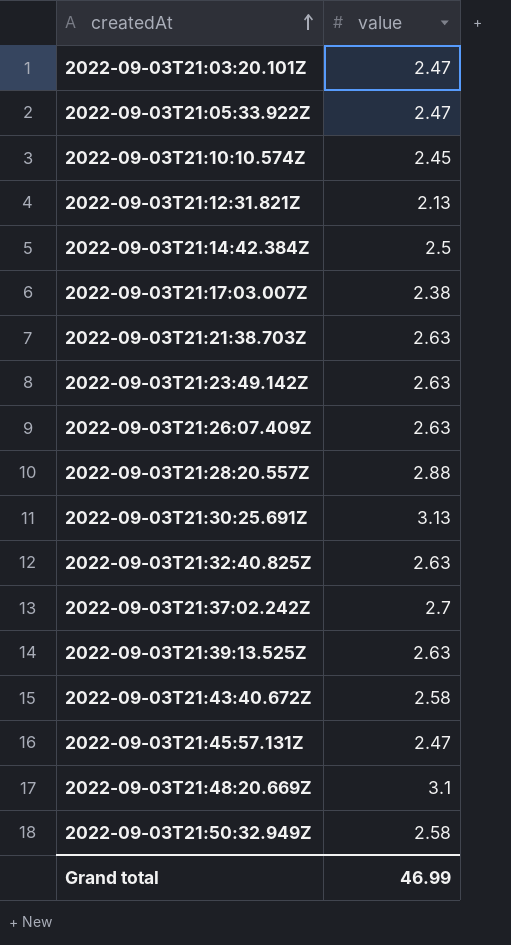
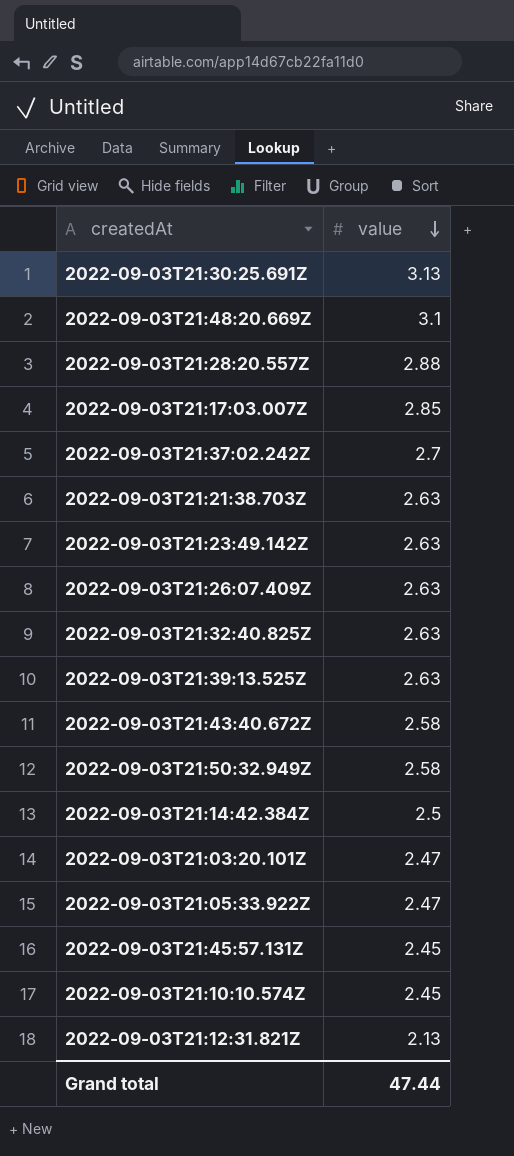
row order: createdAt ascending -> value descending
2022-09-03T21:17:03.007Z | value: 2.38 -> 2.85
2022-09-03T21:45:57.131Z | value: 2.47 -> 2.45
Grand total | value: 46.99 -> 47.44

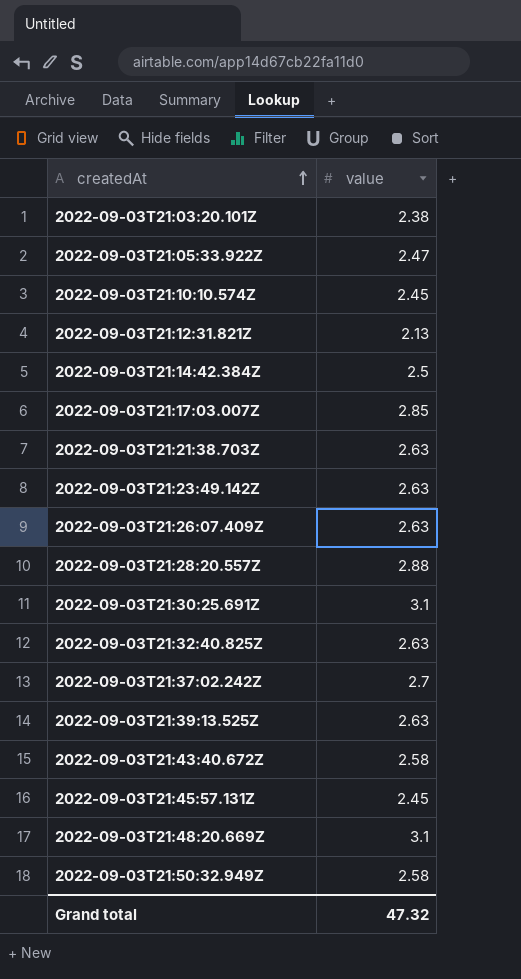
row order: value descending -> createdAt ascending
2022-09-03T21:03:20.101Z | value: 2.47 -> 2.38
2022-09-03T21:30:25.691Z | value: 3.13 -> 3.1
Grand total | value: 47.44 -> 47.32

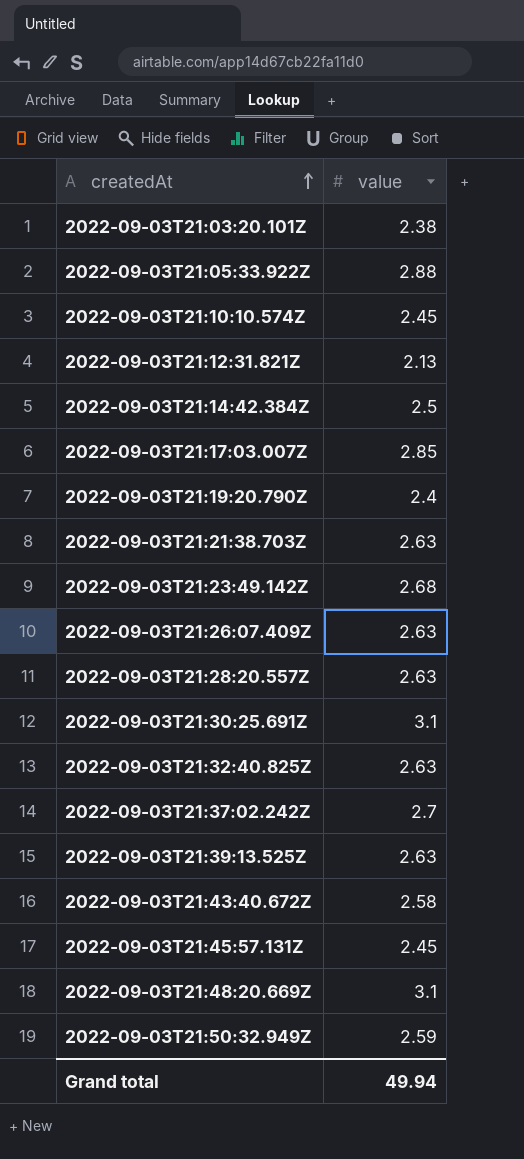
2022-09-03T21:05:33.922Z | value: 2.47 -> 2.88
row 2022-09-03T21:19:20.790Z: none -> 2.4
2022-09-03T21:23:49.142Z | value: 2.63 -> 2.68
2022-09-03T21:28:20.557Z | value: 2.88 -> 2.63
2022-09-03T21:50:32.949Z | value: 2.58 -> 2.59
Grand total | value: 47.32 -> 49.94

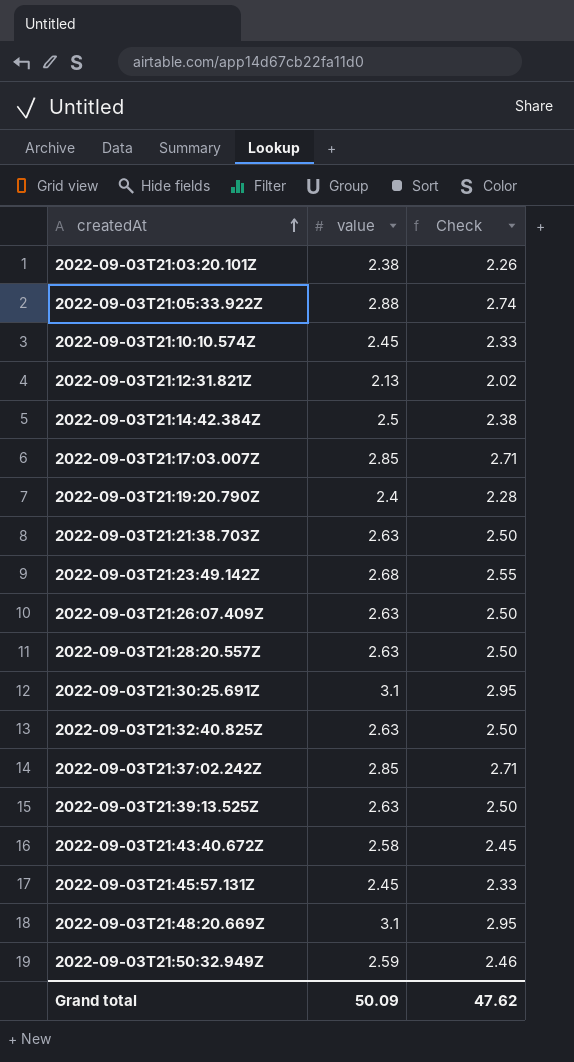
column Check | formula: none -> [value] * 0.95
2022-09-03T21:37:02.242Z | value: 2.7 -> 2.85
Grand total | value: 49.94 -> 50.09

